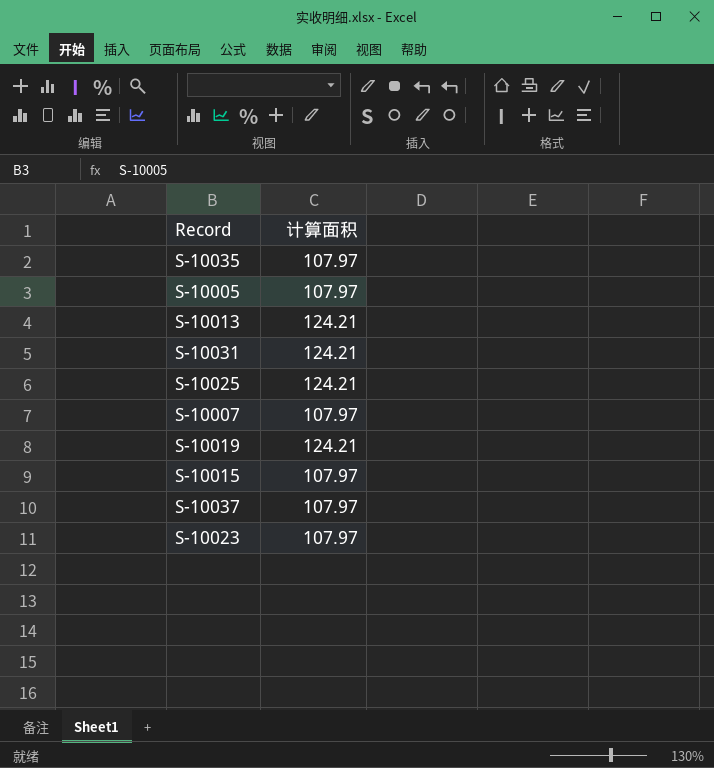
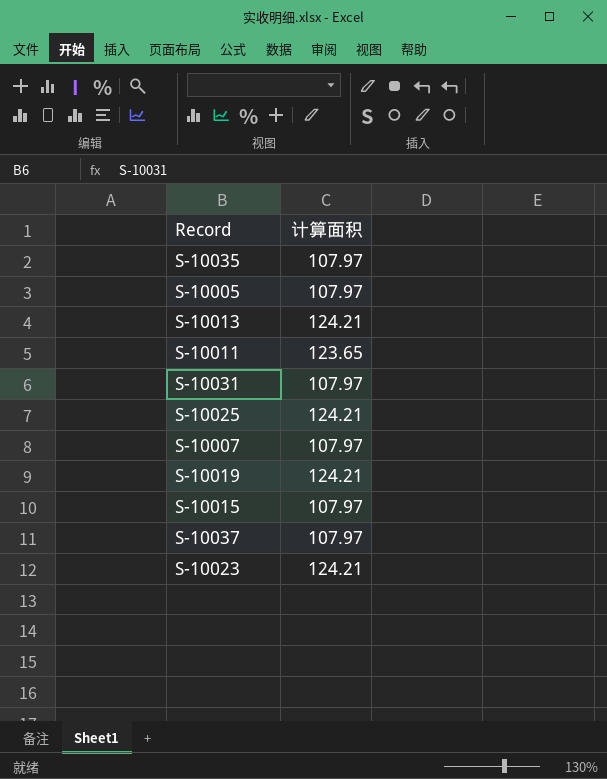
row S-10011: none -> 123.65
S-10031 | 计算面积: 124.21 -> 107.97
S-10023 | 计算面积: 107.97 -> 124.21

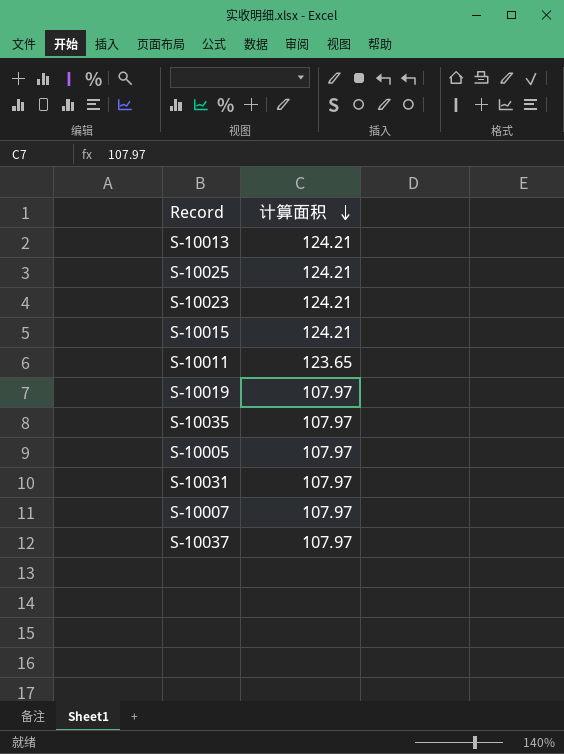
row order: none -> 计算面积 descending
S-10015 | 计算面积: 107.97 -> 124.21
S-10019 | 计算面积: 124.21 -> 107.97

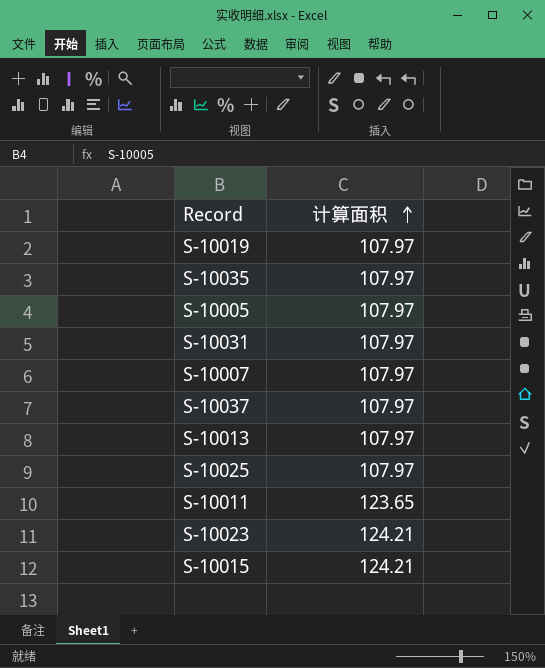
row order: 计算面积 descending -> 计算面积 ascending
S-10013 | 计算面积: 124.21 -> 107.97
S-10025 | 计算面积: 124.21 -> 107.97

